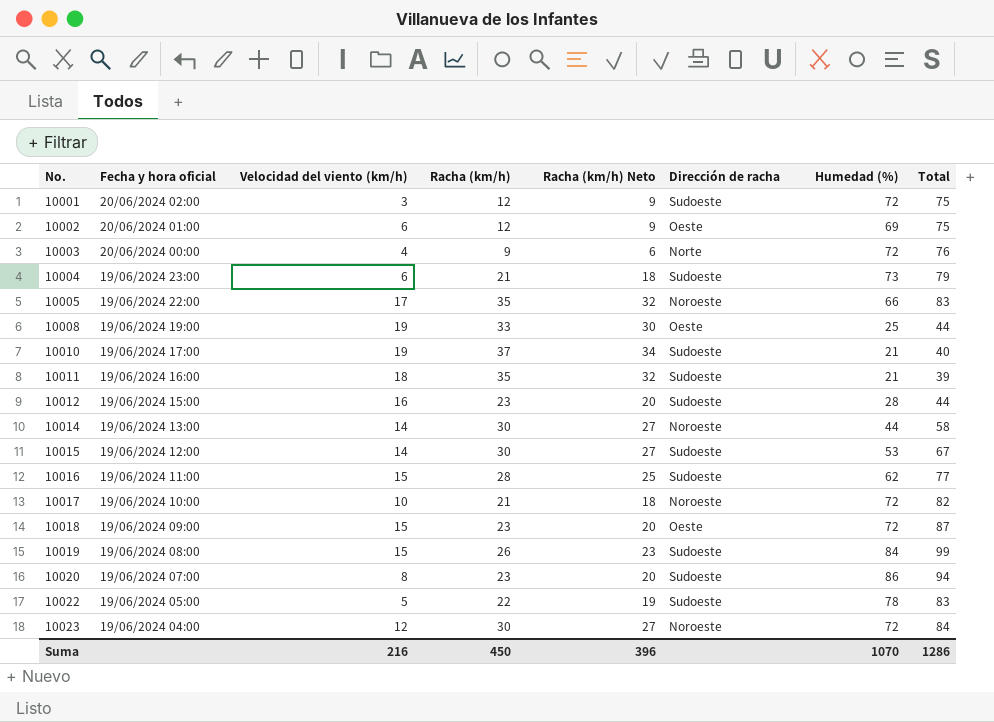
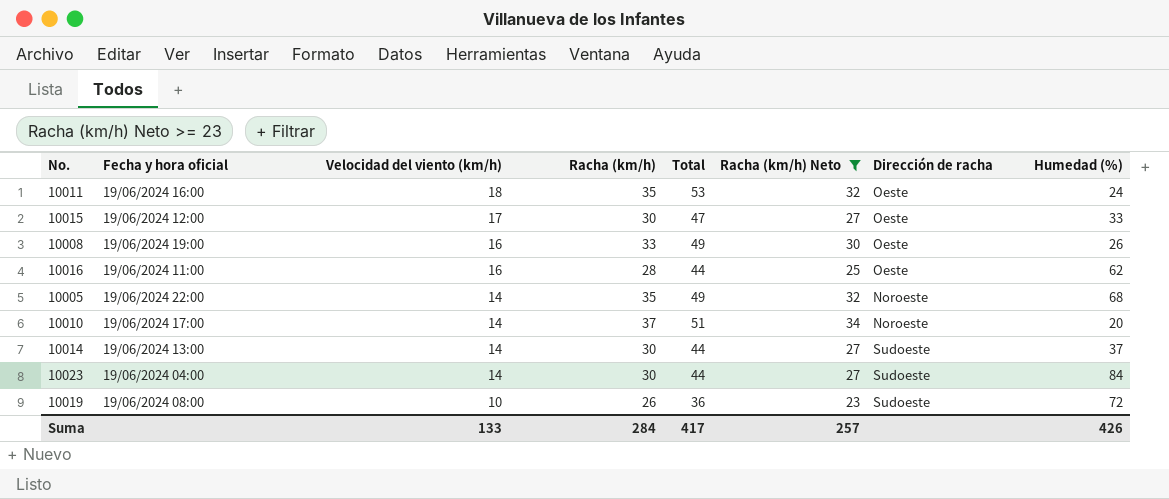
filter: none -> Racha (km/h) Neto >= 23
row order: No. ascending -> Velocidad del viento (km/h) descending
column Total | formula: [Velocidad del viento (km/h)] + [Humedad (%)] -> [Velocidad del viento (km/h)] + [Racha (km/h)]
column Total | position: 8 -> 5
10011 | Dirección de racha: Sudoeste -> Oeste
10011 | Humedad (%): 21 -> 24
10015 | Velocidad del viento (km/h): 14 -> 17
10015 | Dirección de racha: Sudoeste -> Oeste
10015 | Humedad (%): 53 -> 33
10008 | Velocidad del viento (km/h): 19 -> 16
10008 | Humedad (%): 25 -> 26
10016 | Velocidad del viento (km/h): 15 -> 16
10016 | Dirección de racha: Sudoeste -> Oeste
10005 | Velocidad del viento (km/h): 17 -> 14
10005 | Humedad (%): 66 -> 68
10010 | Velocidad del viento (km/h): 19 -> 14
10010 | Dirección de racha: Sudoeste -> Noroeste
10010 | Humedad (%): 21 -> 20
10014 | Dirección de racha: Noroeste -> Sudoeste
10014 | Humedad (%): 44 -> 37
10023 | Velocidad del viento (km/h): 12 -> 14
10023 | Dirección de racha: Noroeste -> Sudoeste
10023 | Humedad (%): 72 -> 84
10019 | Velocidad del viento (km/h): 15 -> 10
10019 | Humedad (%): 84 -> 72
Suma | Velocidad del viento (km/h): 216 -> 133
Suma | Racha (km/h): 450 -> 284
Suma | Total: 1286 -> 417
Suma | Racha (km/h) Neto: 396 -> 257
Suma | Humedad (%): 1070 -> 426

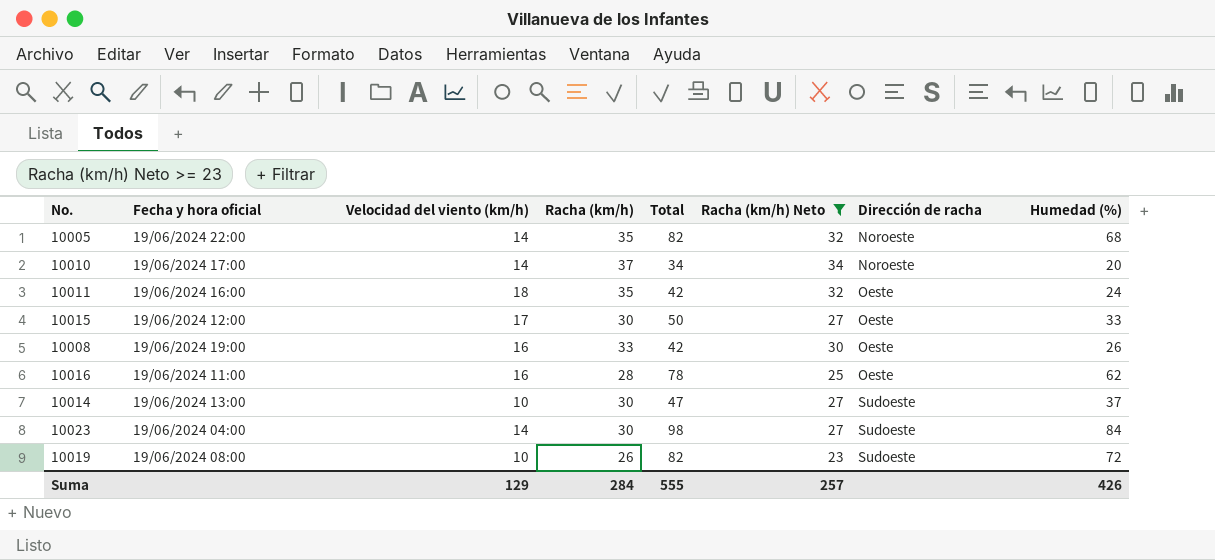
row order: Velocidad del viento (km/h) descending -> Dirección de racha ascending
column Total | formula: [Velocidad del viento (km/h)] + [Racha (km/h)] -> [Velocidad del viento (km/h)] + [Humedad (%)]
10014 | Velocidad del viento (km/h): 14 -> 10
Suma | Velocidad del viento (km/h): 133 -> 129
Suma | Total: 417 -> 555

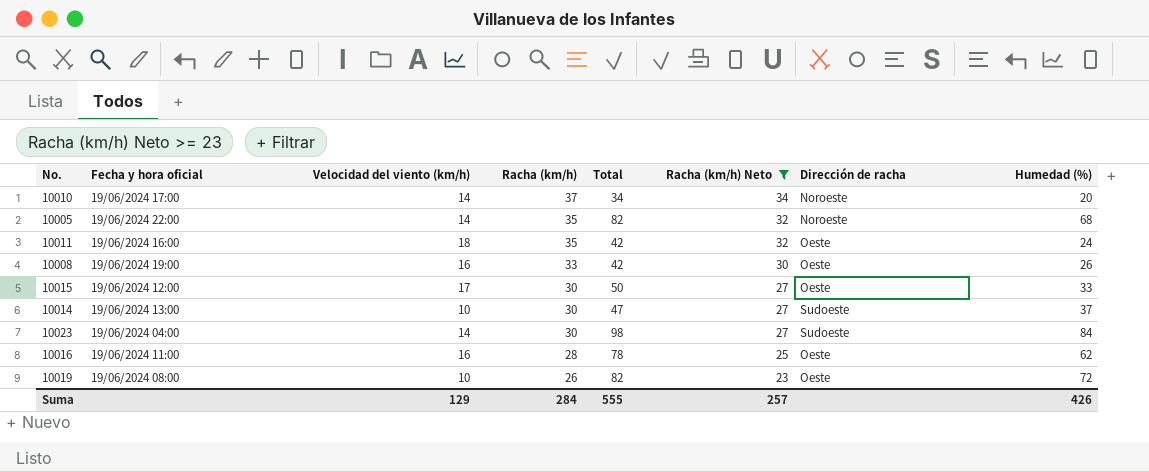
row order: Dirección de racha ascending -> Racha (km/h) descending
10019 | Dirección de racha: Sudoeste -> Oeste

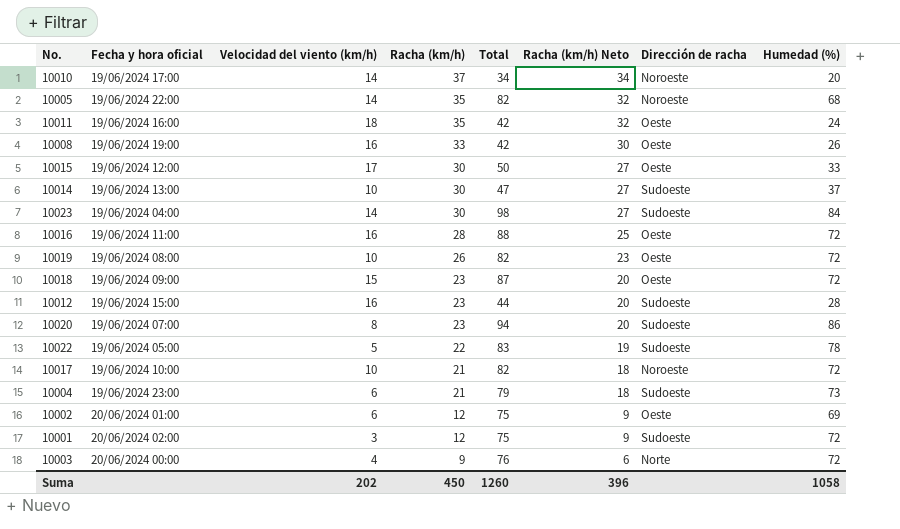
filter: Racha (km/h) Neto >= 23 -> none
10016 | Total: 78 -> 88
10016 | Humedad (%): 62 -> 72
Suma | Velocidad del viento (km/h): 129 -> 202
Suma | Racha (km/h): 284 -> 450
Suma | Total: 555 -> 1260
Suma | Racha (km/h) Neto: 257 -> 396
Suma | Humedad (%): 426 -> 1058

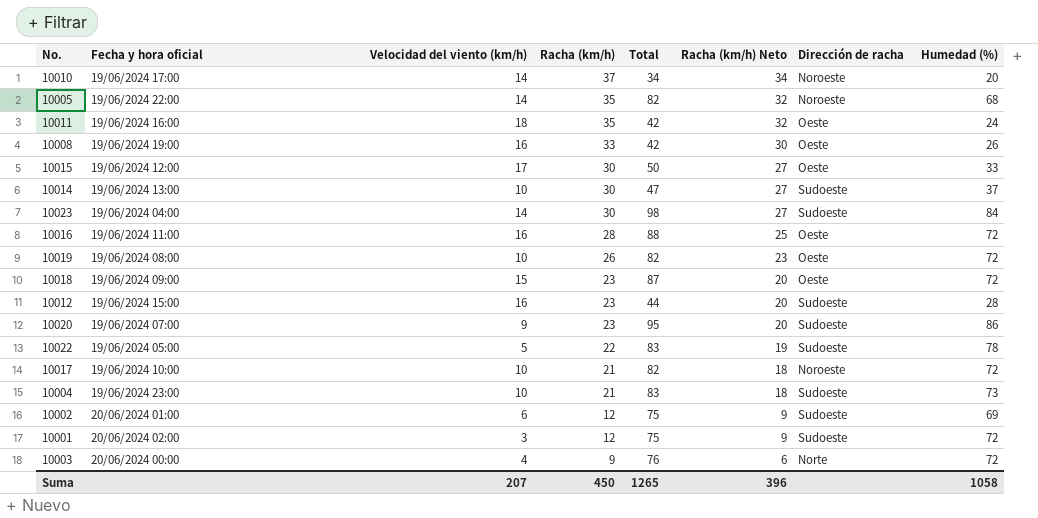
10020 | Velocidad del viento (km/h): 8 -> 9
10020 | Total: 94 -> 95
10004 | Velocidad del viento (km/h): 6 -> 10
10004 | Total: 79 -> 83
10002 | Dirección de racha: Oeste -> Sudoeste
Suma | Velocidad del viento (km/h): 202 -> 207
Suma | Total: 1260 -> 1265

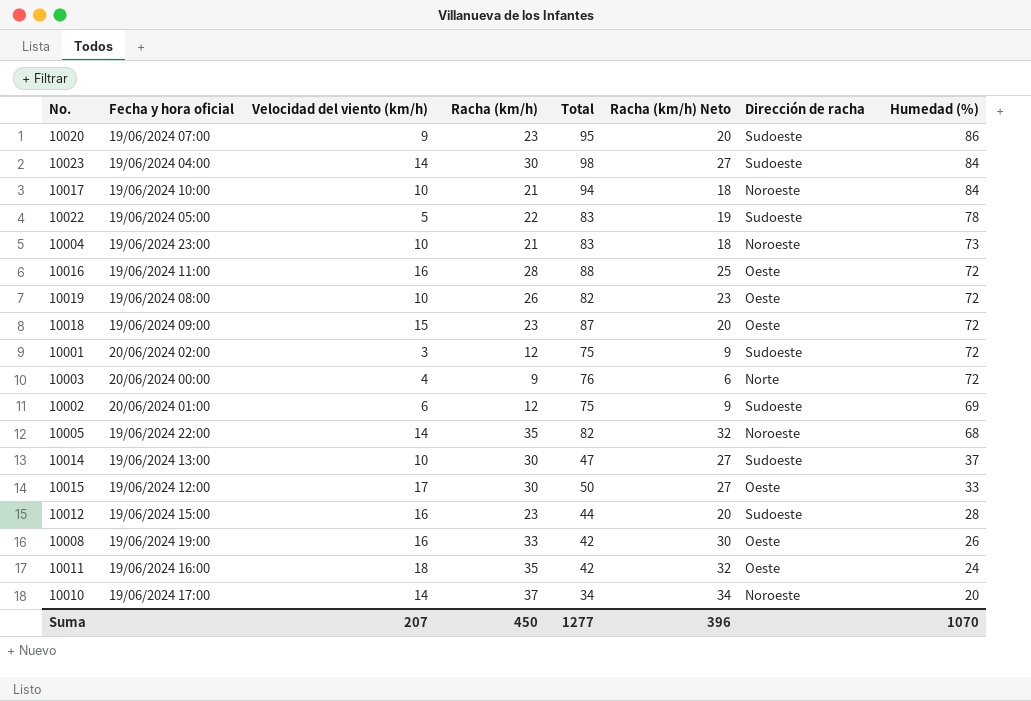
row order: Racha (km/h) descending -> Humedad (%) descending
10017 | Total: 82 -> 94
10017 | Humedad (%): 72 -> 84
10004 | Dirección de racha: Sudoeste -> Noroeste
Suma | Total: 1265 -> 1277
Suma | Humedad (%): 1058 -> 1070

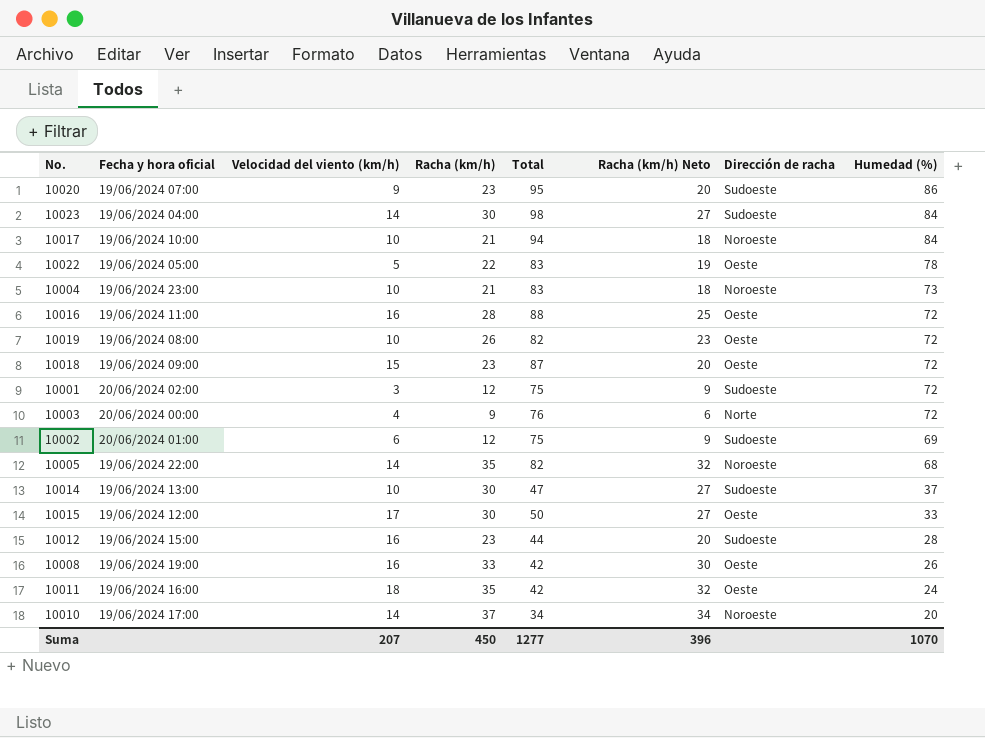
10022 | Dirección de racha: Sudoeste -> Oeste

